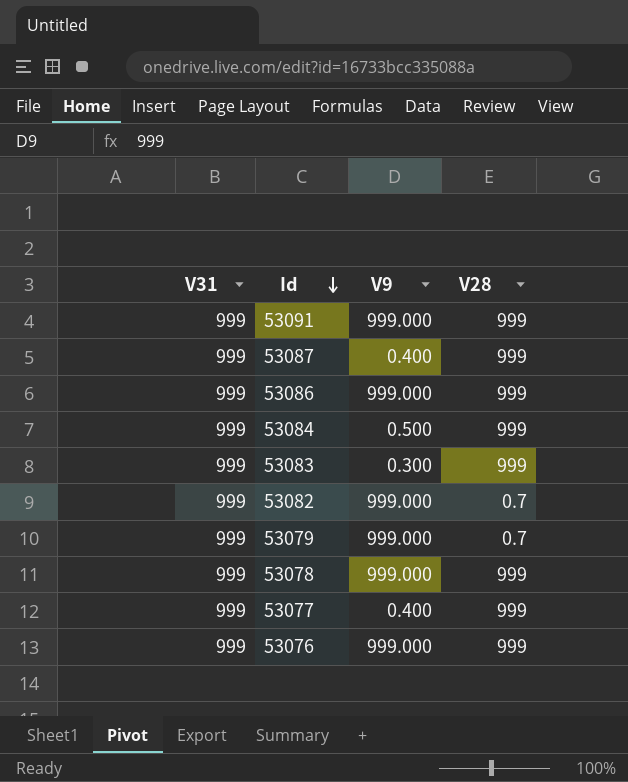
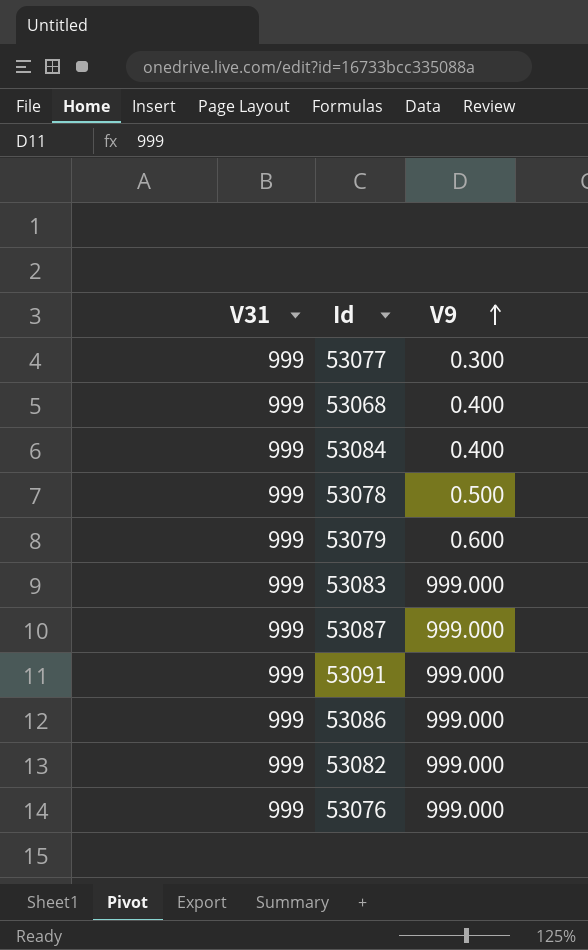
row order: Id descending -> V9 ascending
column V28 | position: 4 -> none
53077 | V9: 0.400 -> 0.300
row 53068: none -> 999 | 0.400
53084 | V9: 0.500 -> 0.400
53078 | V9: 999.000 -> 0.500
53079 | V9: 999.000 -> 0.600
53083 | V9: 0.300 -> 999.000
53087 | V9: 0.400 -> 999.000

